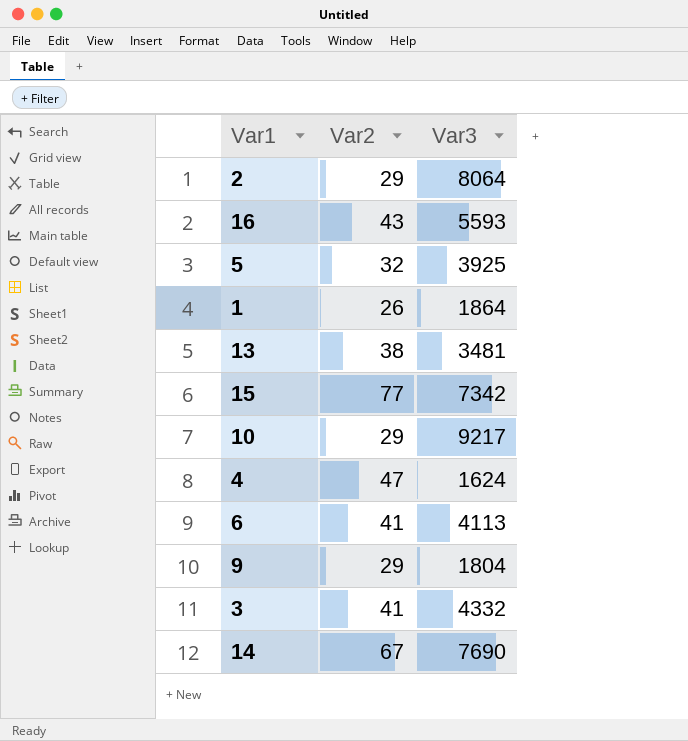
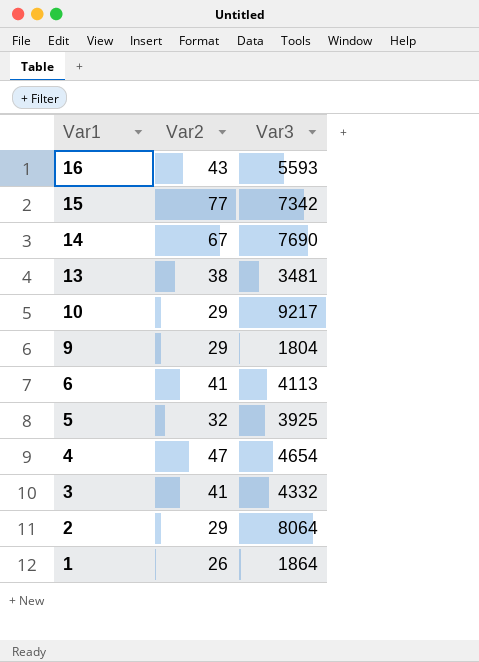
row order: none -> Var1 descending
4 | Var3: 1624 -> 4654

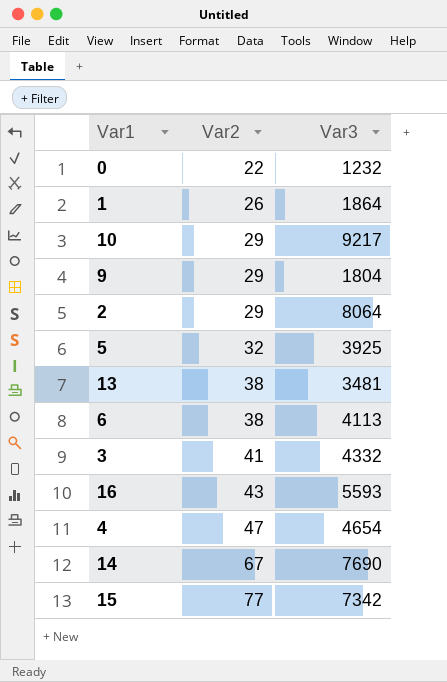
row order: Var1 descending -> Var2 ascending
row 0: none -> 22 | 1232
6 | Var2: 41 -> 38

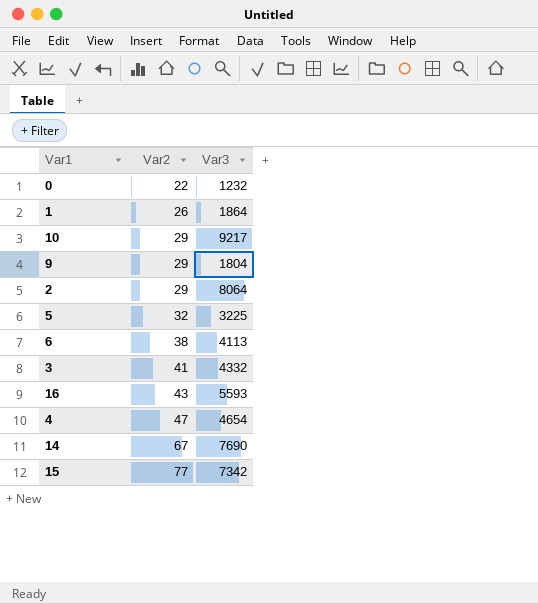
row 13: 38 | 3481 -> none
5 | Var3: 3925 -> 3225

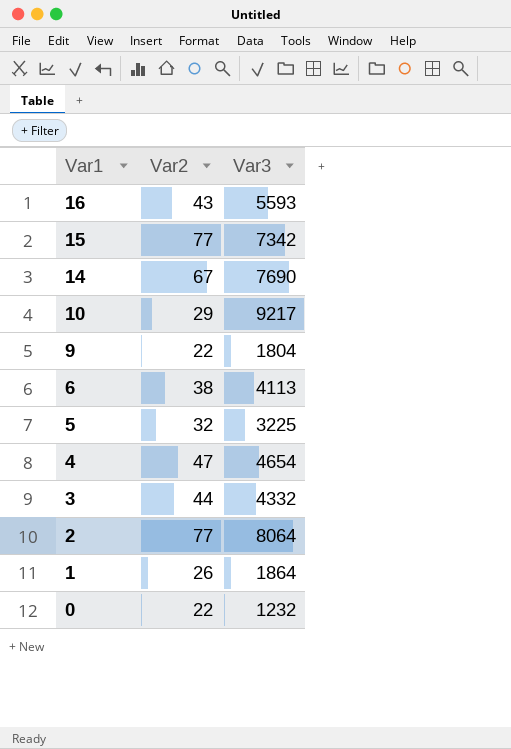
row order: Var2 ascending -> Var1 descending
9 | Var2: 29 -> 22
3 | Var2: 41 -> 44
2 | Var2: 29 -> 77

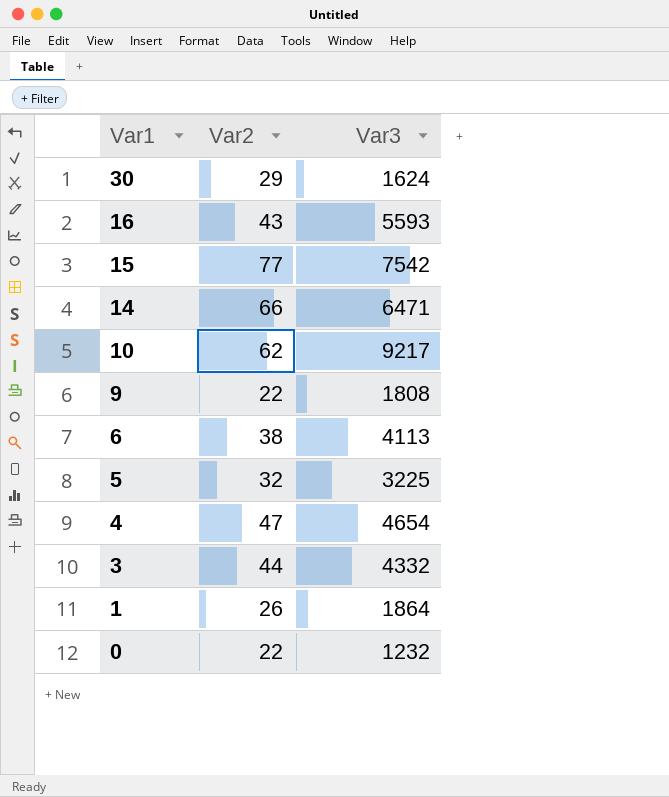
row 2: 77 | 8064 -> none
row 30: none -> 29 | 1624
15 | Var3: 7342 -> 7542
14 | Var2: 67 -> 66
14 | Var3: 7690 -> 6471
10 | Var2: 29 -> 62
9 | Var3: 1804 -> 1808

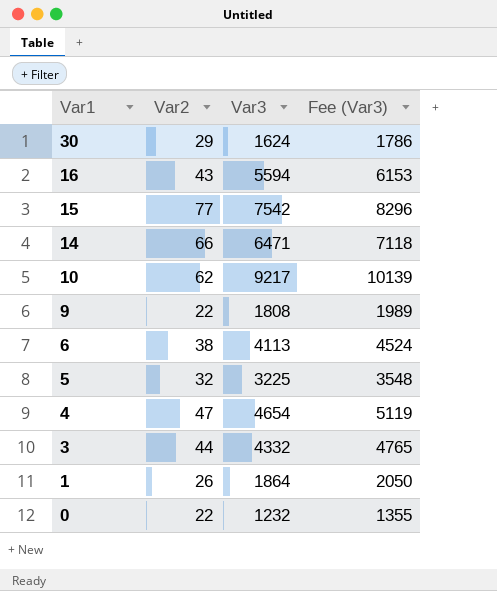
column Fee (Var3) | formula: none -> [Var3] * 1.1
16 | Var3: 5593 -> 5594

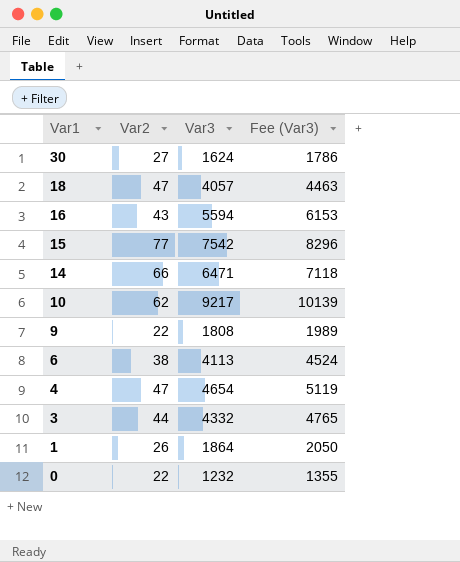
row 5: 32 | 3225 | 3548 -> none
30 | Var2: 29 -> 27
row 18: none -> 47 | 4057 | 4463

